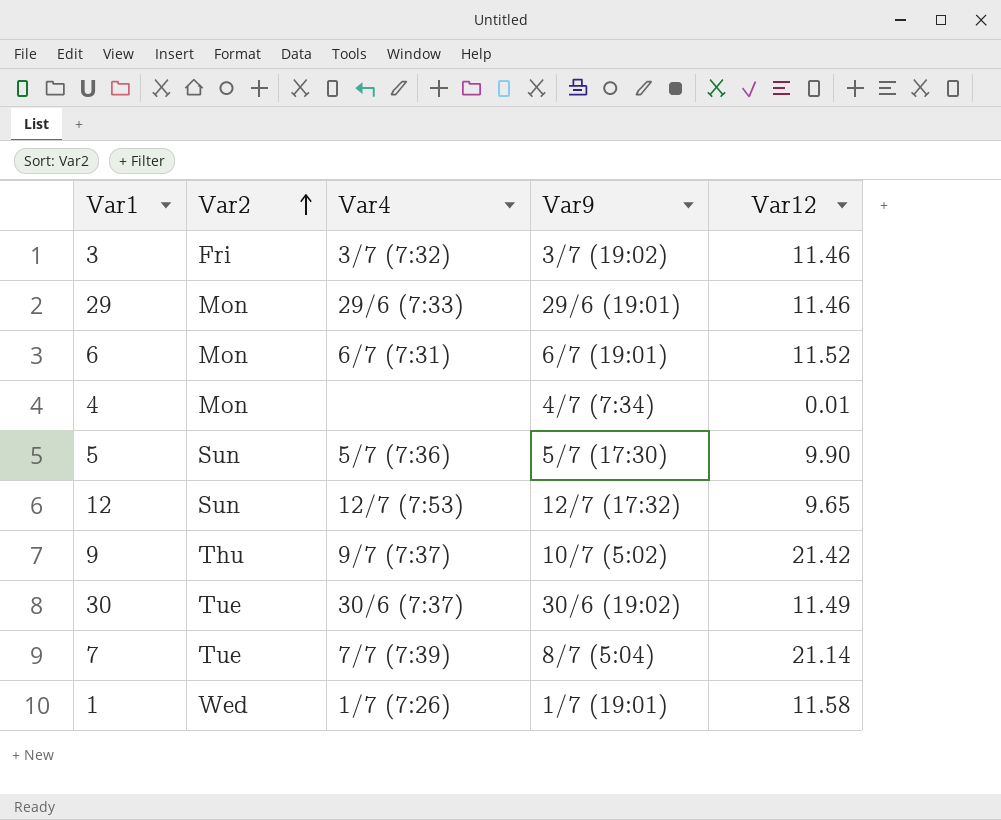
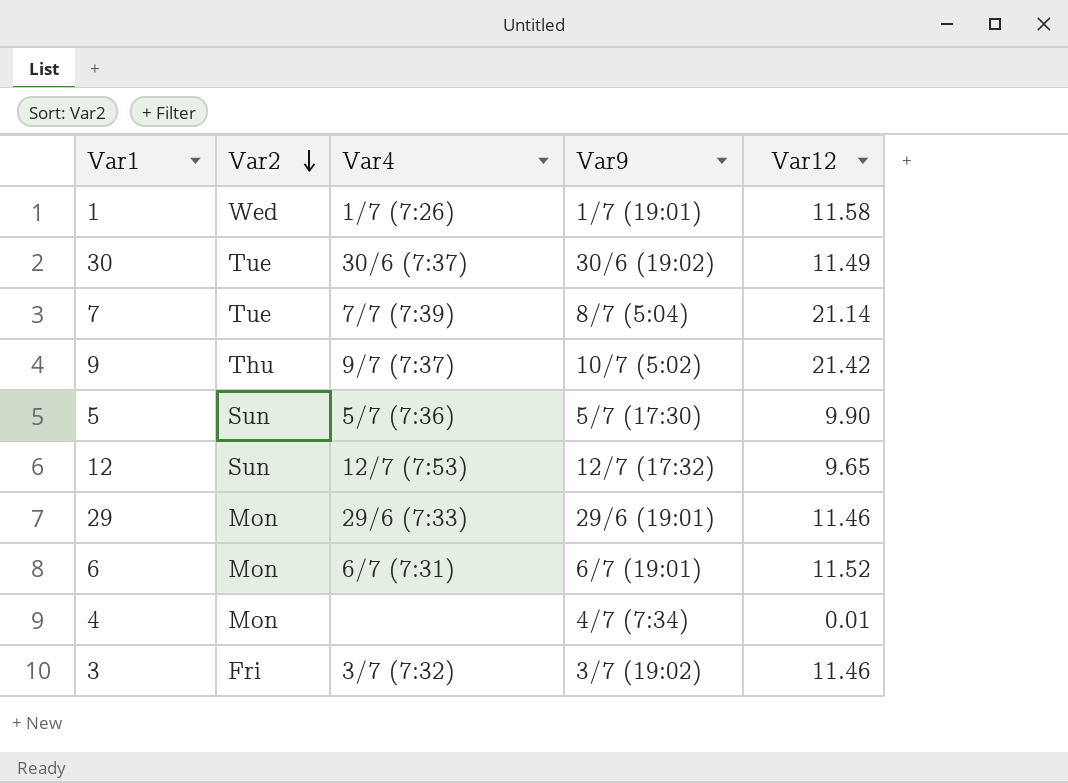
row order: Var2 ascending -> Var2 descending

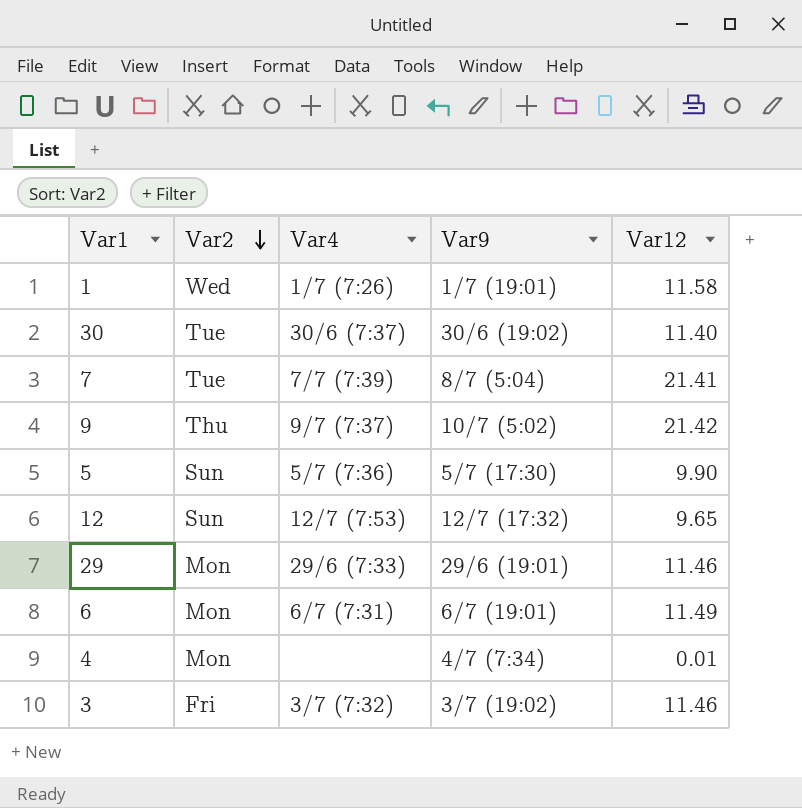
30 | Var12: 11.49 -> 11.40
7 | Var12: 21.14 -> 21.41
6 | Var12: 11.52 -> 11.49

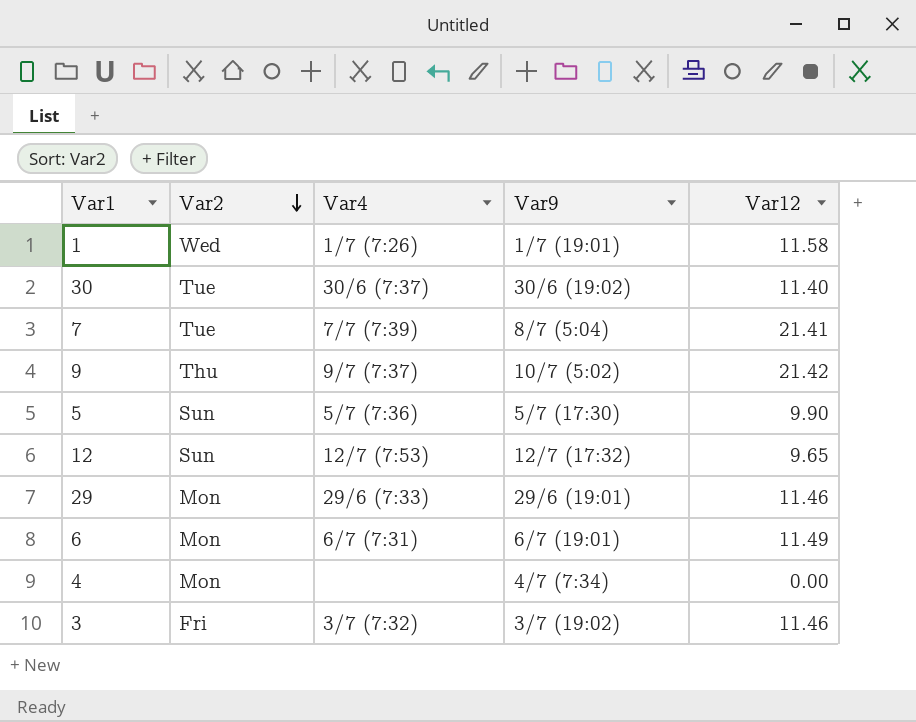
4 | Var12: 0.01 -> 0.00

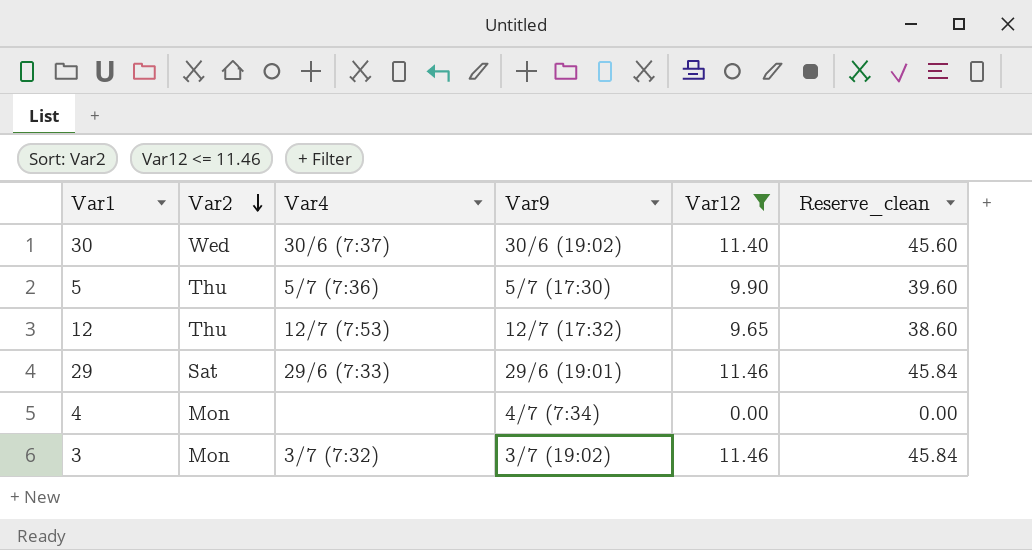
filter: none -> Var12 <= 11.46
column Reserve_clean | formula: none -> [Var12] * 4
30 | Var2: Tue -> Wed
5 | Var2: Sun -> Thu
12 | Var2: Sun -> Thu
29 | Var2: Mon -> Sat
3 | Var2: Fri -> Mon

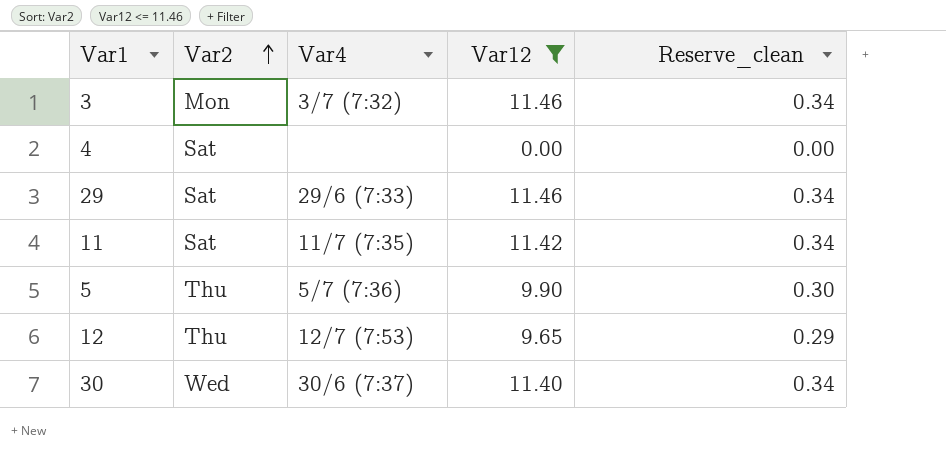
row order: Var2 descending -> Var2 ascending
column Var9 | position: 4 -> none
column Reserve_clean | formula: [Var12] * 4 -> [Var12] * 0.03
4 | Var2: Mon -> Sat
row 11: none -> Sat | 11/7 (7:35) | 11.42 | 0.34

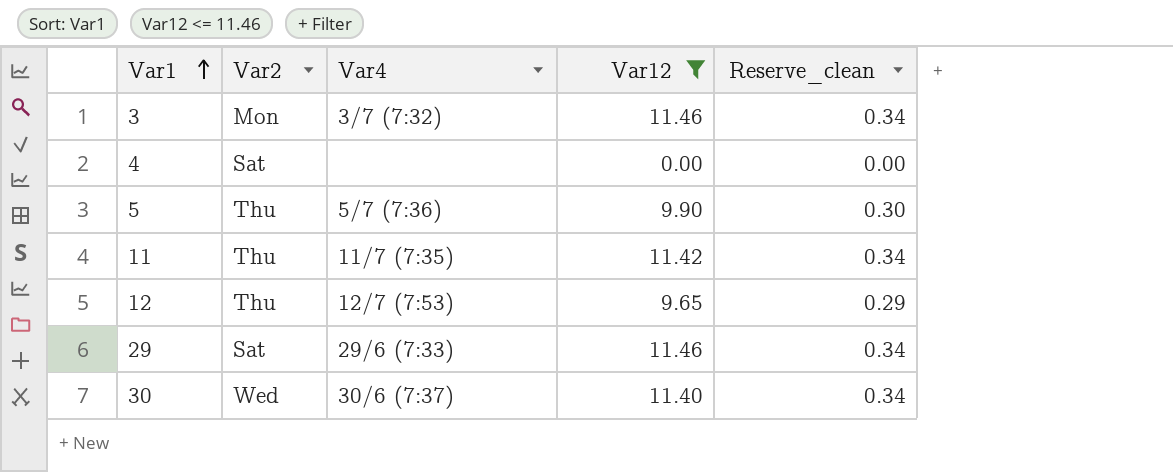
row order: Var2 ascending -> Var1 ascending
11 | Var2: Sat -> Thu

